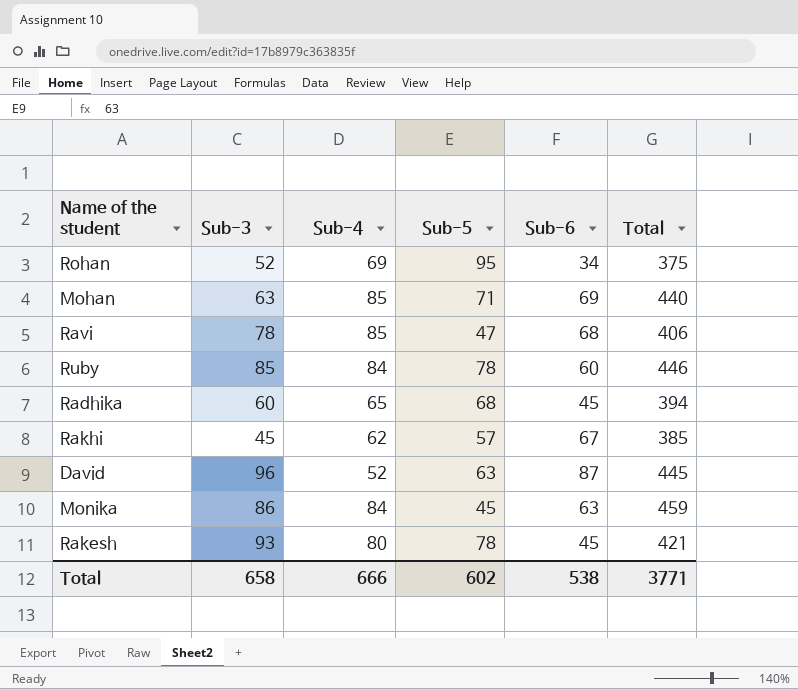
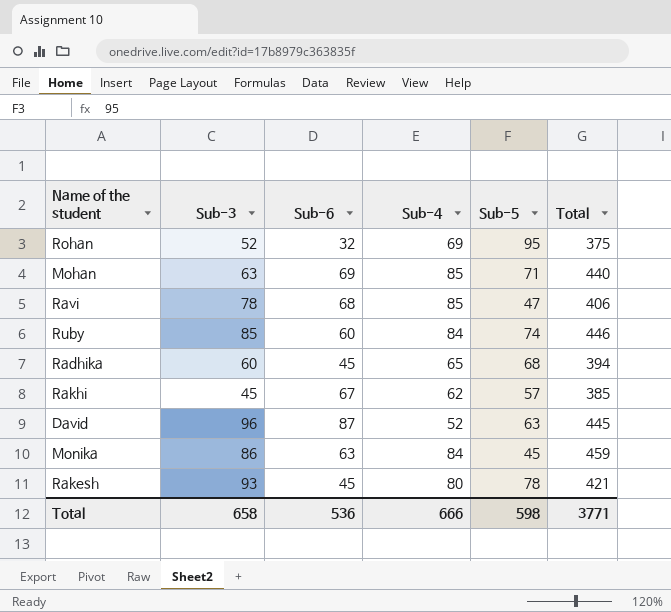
column Sub-6 | position: 5 -> 3
Rohan | Sub-6: 34 -> 32
Ruby | Sub-5: 78 -> 74
Total | Sub-6: 538 -> 536
Total | Sub-5: 602 -> 598

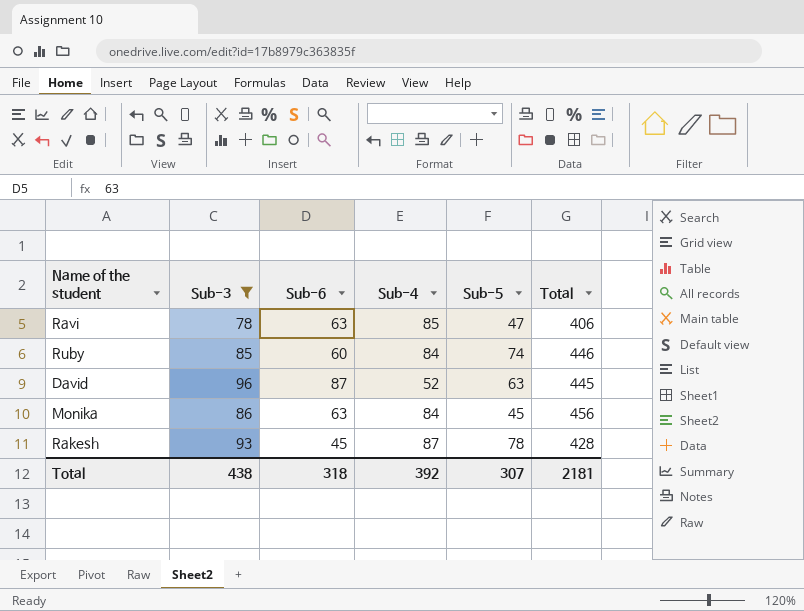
filter: none -> Sub-3 >= 78
Ravi | Sub-6: 68 -> 63
Monika | Total: 459 -> 456
Rakesh | Sub-4: 80 -> 87
Rakesh | Total: 421 -> 428
Total | Sub-3: 658 -> 438
Total | Sub-6: 536 -> 318
Total | Sub-4: 666 -> 392
Total | Sub-5: 598 -> 307
Total | Total: 3771 -> 2181

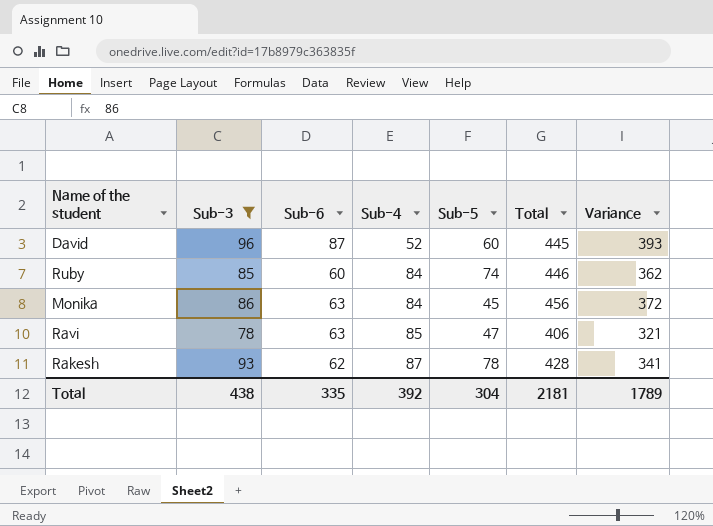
row order: none -> Sub-4 ascending
column Variance | formula: none -> [Total] - [Sub-4]
David | Sub-5: 63 -> 60
Rakesh | Sub-6: 45 -> 62
Total | Sub-6: 318 -> 335
Total | Sub-5: 307 -> 304

